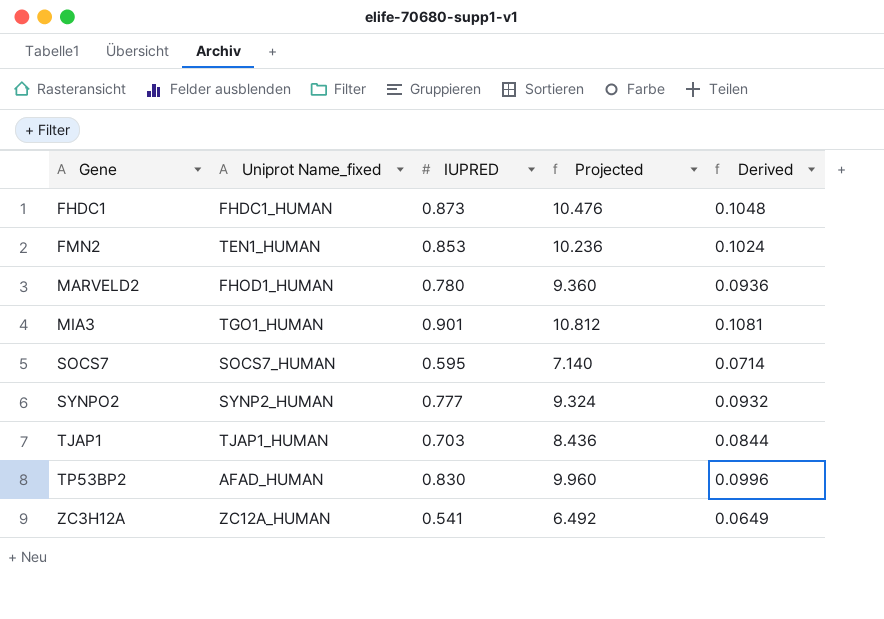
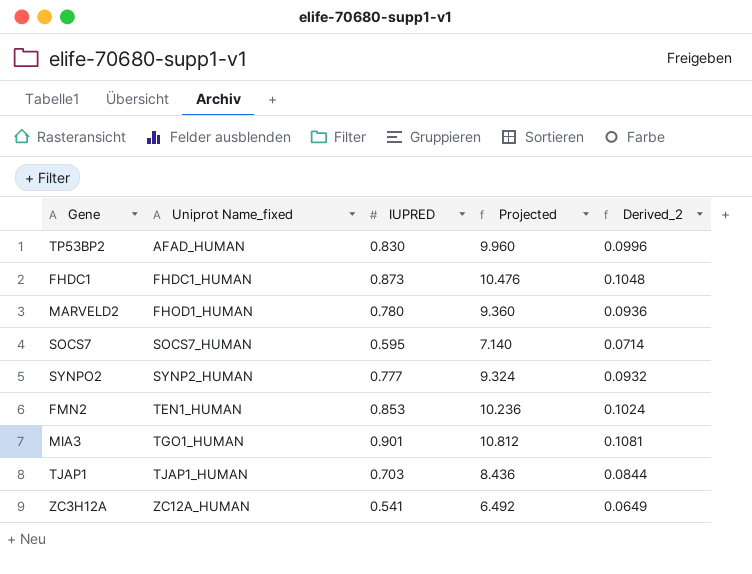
row order: Gene ascending -> Uniprot Name_fixed ascending
column name: Derived -> Derived_2

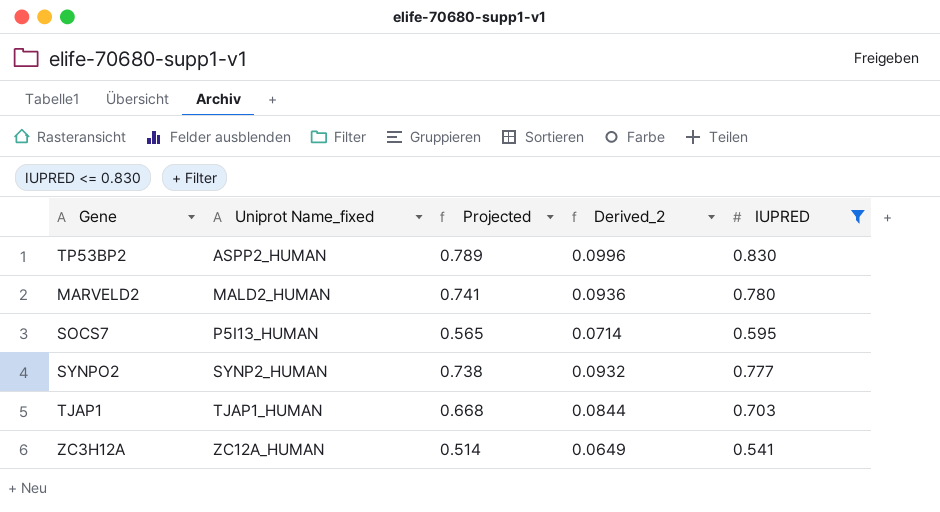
filter: none -> IUPRED <= 0.830
column Projected | formula: [IUPRED] * 12 -> [IUPRED] * 0.95
column IUPRED | position: 3 -> 5
TP53BP2 | Uniprot Name_fixed: AFAD_HUMAN -> ASPP2_HUMAN
MARVELD2 | Uniprot Name_fixed: FHOD1_HUMAN -> MALD2_HUMAN
SOCS7 | Uniprot Name_fixed: SOCS7_HUMAN -> P5I13_HUMAN

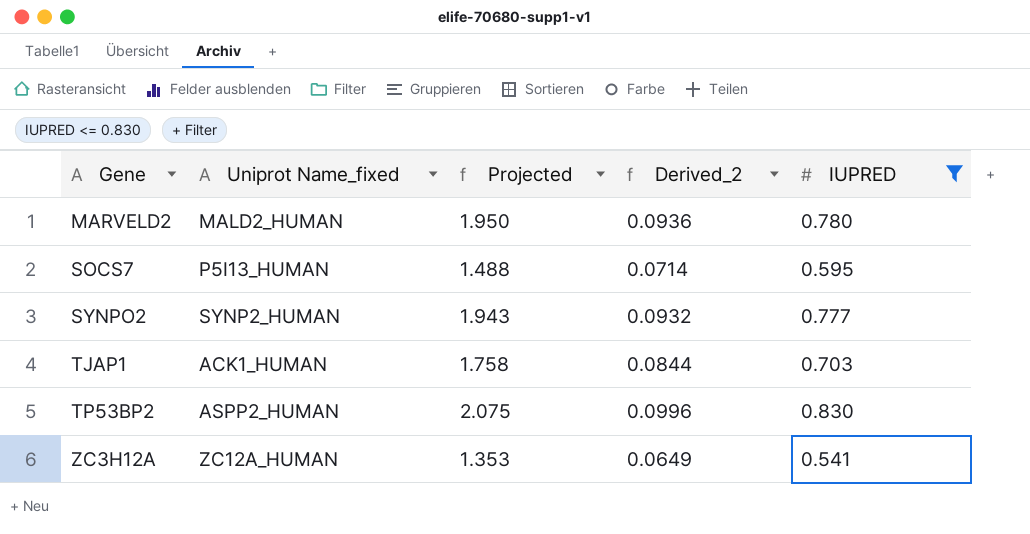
row order: Uniprot Name_fixed ascending -> Gene ascending
column Projected | formula: [IUPRED] * 0.95 -> [IUPRED] * 2.5
TJAP1 | Uniprot Name_fixed: TJAP1_HUMAN -> ACK1_HUMAN

